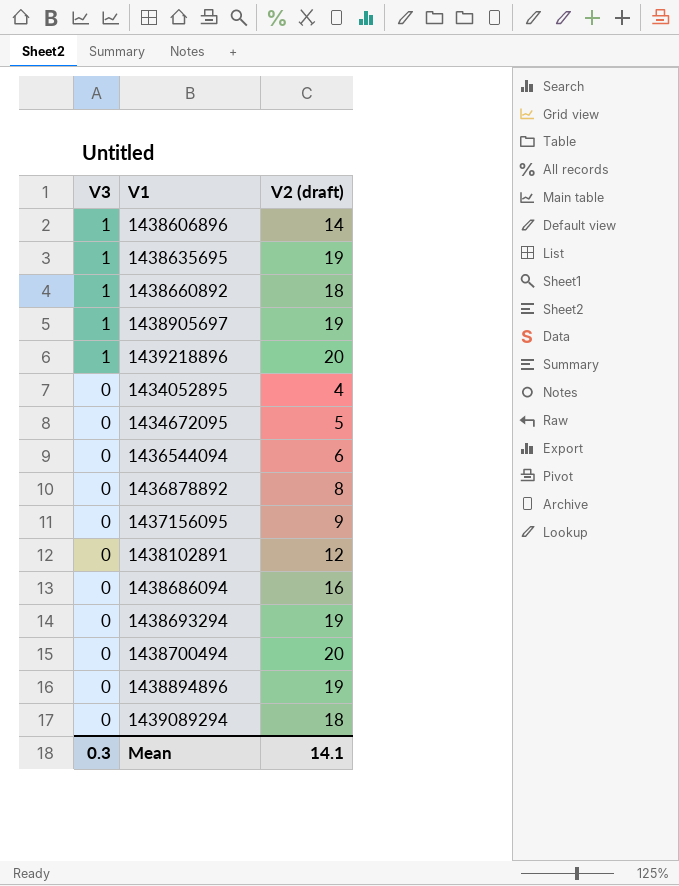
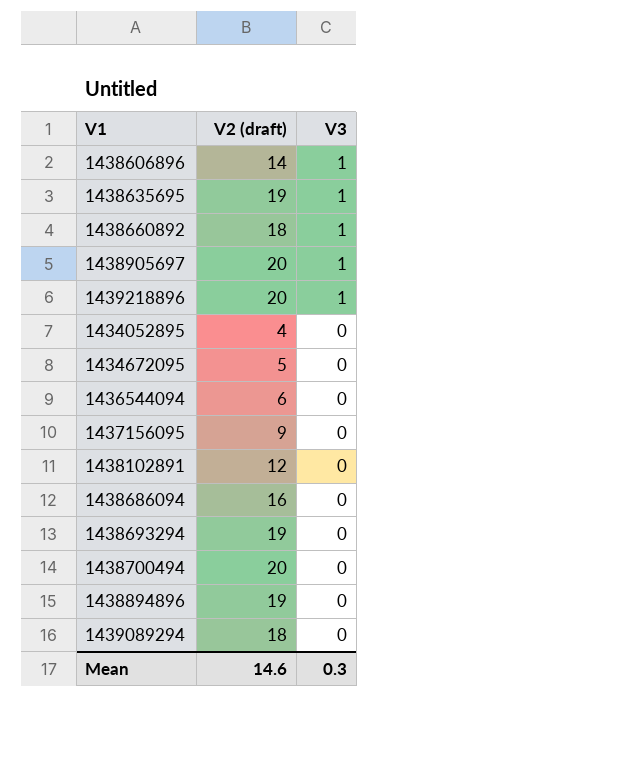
column V3 | position: 1 -> 3
row 1436878892: 0 | 8 -> none
1438905697 | V2 (draft): 19 -> 20
Mean | V2 (draft): 14.1 -> 14.6

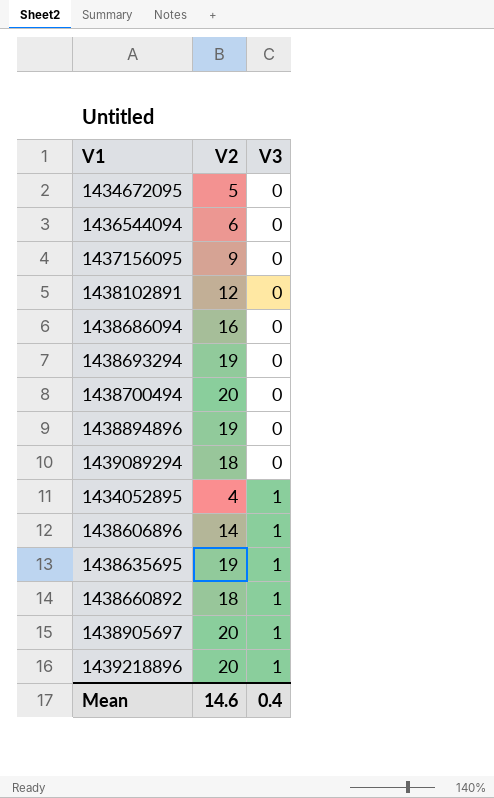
row order: V3 descending -> V3 ascending
column name: V2 (draft) -> V2
1434052895 | V3: 0 -> 1
Mean | V3: 0.3 -> 0.4

